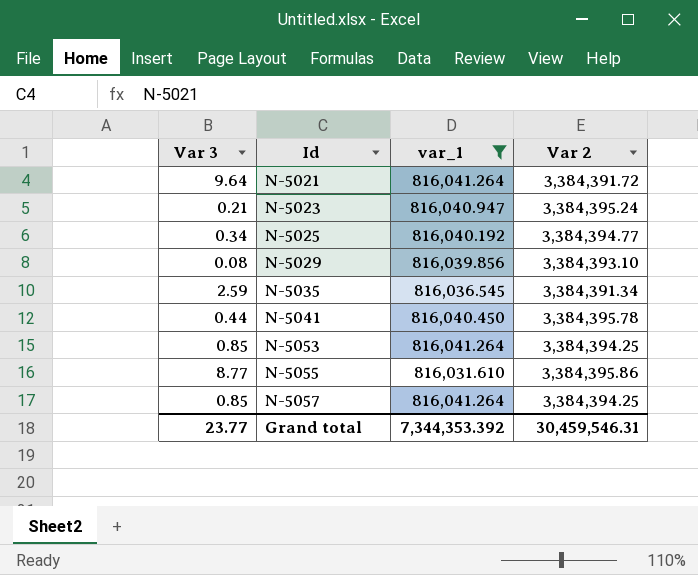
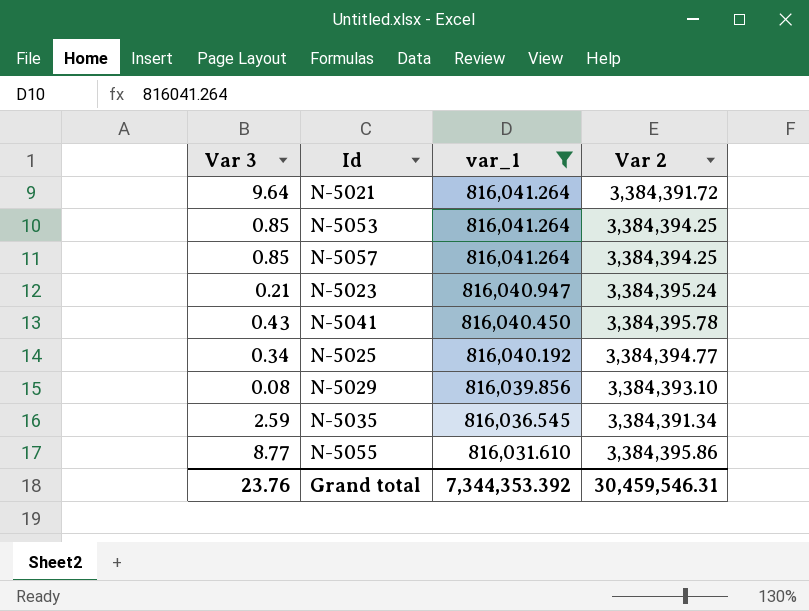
row order: Id ascending -> var_1 descending
N-5041 | Var 3: 0.44 -> 0.43
Grand total | Var 3: 23.77 -> 23.76

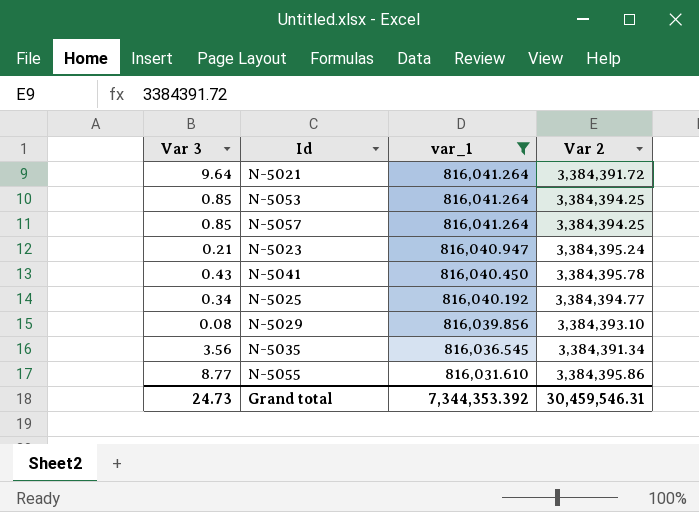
N-5035 | Var 3: 2.59 -> 3.56
Grand total | Var 3: 23.76 -> 24.73

